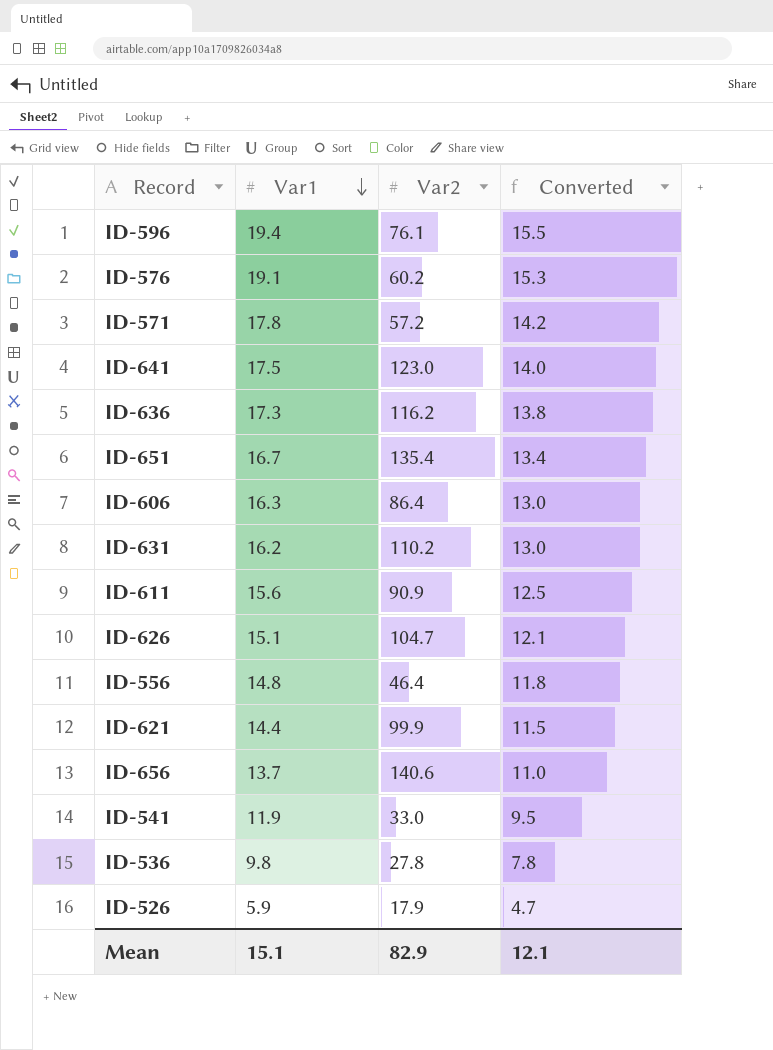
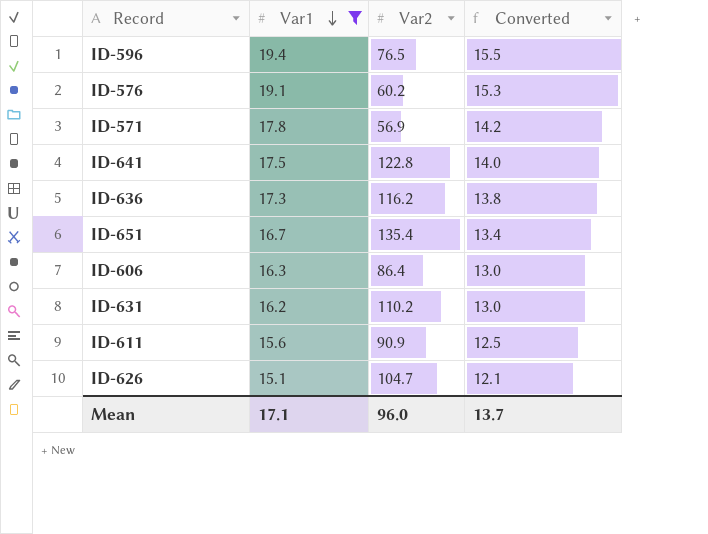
filter: none -> Var1 >= 15.1
ID-596 | Var2: 76.1 -> 76.5
ID-571 | Var2: 57.2 -> 56.9
ID-641 | Var2: 123.0 -> 122.8
Mean | Var1: 15.1 -> 17.1
Mean | Var2: 82.9 -> 96.0
Mean | Converted: 12.1 -> 13.7

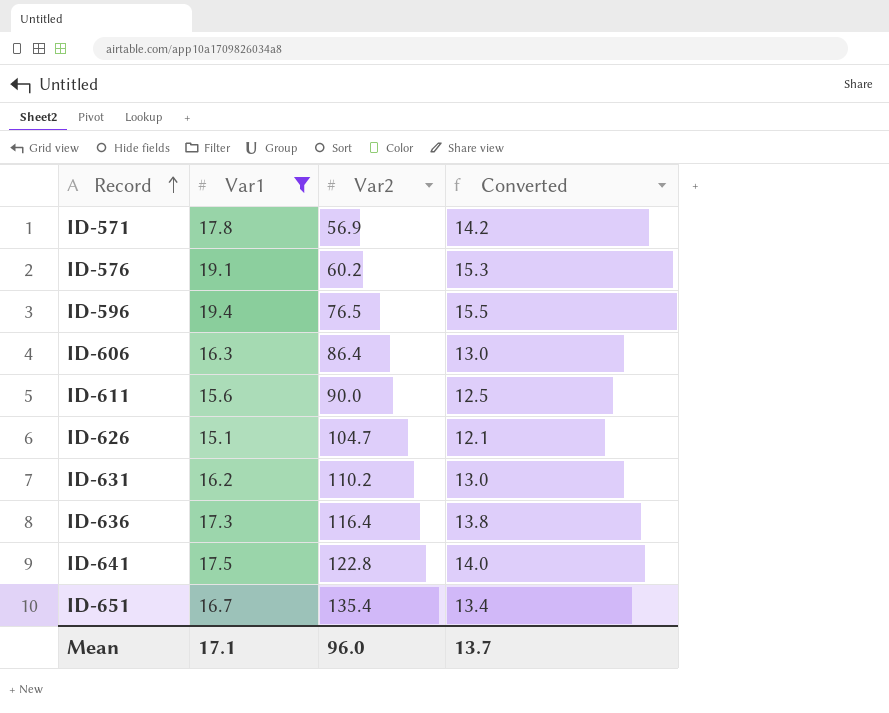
row order: Var1 descending -> Record ascending
ID-611 | Var2: 90.9 -> 90.0
ID-636 | Var2: 116.2 -> 116.4

